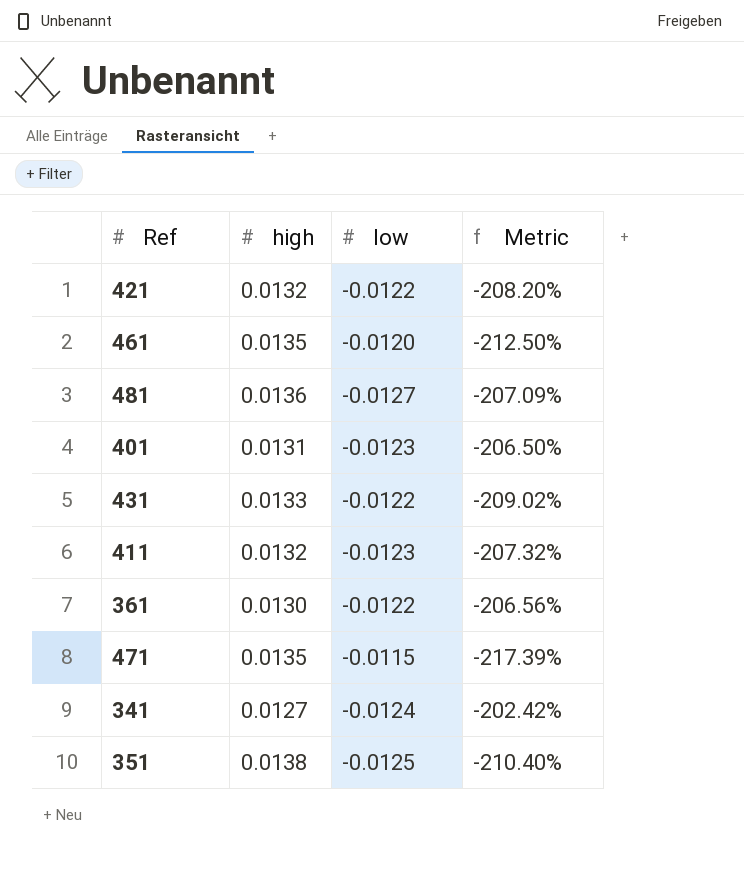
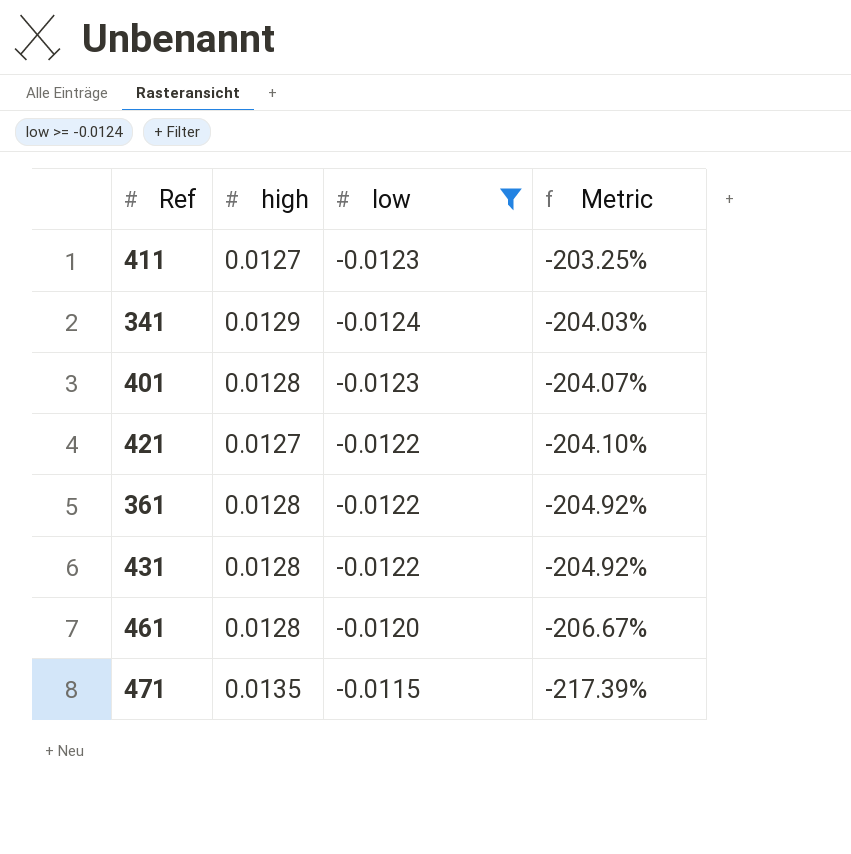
filter: none -> low >= -0.0124
row order: none -> Metric descending
411 | high: 0.0132 -> 0.0127
411 | Metric: -207.32% -> -203.25%
341 | high: 0.0127 -> 0.0129
341 | Metric: -202.42% -> -204.03%
401 | high: 0.0131 -> 0.0128
401 | Metric: -206.50% -> -204.07%
421 | high: 0.0132 -> 0.0127
421 | Metric: -208.20% -> -204.10%
361 | high: 0.0130 -> 0.0128
361 | Metric: -206.56% -> -204.92%
431 | high: 0.0133 -> 0.0128
431 | Metric: -209.02% -> -204.92%
461 | high: 0.0135 -> 0.0128
461 | Metric: -212.50% -> -206.67%

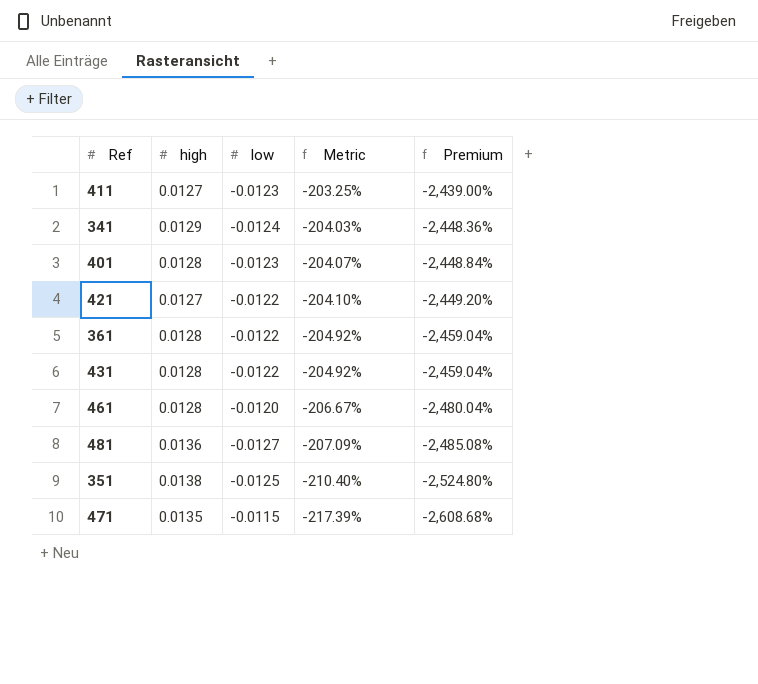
filter: low >= -0.0124 -> none
column Premium | formula: none -> [Metric] * 12

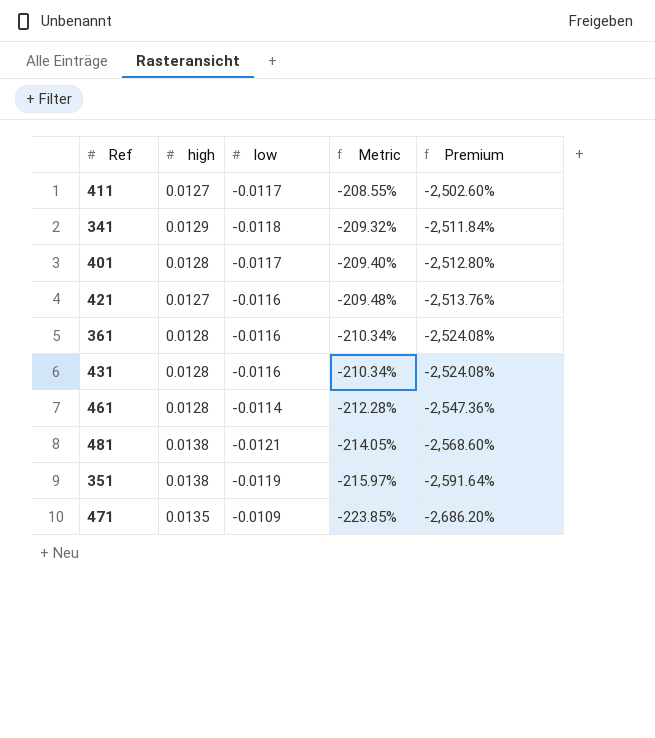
411 | low: -0.0123 -> -0.0117
411 | Metric: -203.25% -> -208.55%
411 | Premium: -2,439.00% -> -2,502.60%
341 | low: -0.0124 -> -0.0118
341 | Metric: -204.03% -> -209.32%
341 | Premium: -2,448.36% -> -2,511.84%
401 | low: -0.0123 -> -0.0117
401 | Metric: -204.07% -> -209.40%
401 | Premium: -2,448.84% -> -2,512.80%
421 | low: -0.0122 -> -0.0116
421 | Metric: -204.10% -> -209.48%
421 | Premium: -2,449.20% -> -2,513.76%
361 | low: -0.0122 -> -0.0116
361 | Metric: -204.92% -> -210.34%
361 | Premium: -2,459.04% -> -2,524.08%
431 | low: -0.0122 -> -0.0116
431 | Metric: -204.92% -> -210.34%
431 | Premium: -2,459.04% -> -2,524.08%
461 | low: -0.0120 -> -0.0114
461 | Metric: -206.67% -> -212.28%
461 | Premium: -2,480.04% -> -2,547.36%
481 | high: 0.0136 -> 0.0138
481 | low: -0.0127 -> -0.0121
481 | Metric: -207.09% -> -214.05%
481 | Premium: -2,485.08% -> -2,568.60%
351 | low: -0.0125 -> -0.0119
351 | Metric: -210.40% -> -215.97%
351 | Premium: -2,524.80% -> -2,591.64%
471 | low: -0.0115 -> -0.0109
471 | Metric: -217.39% -> -223.85%
471 | Premium: -2,608.68% -> -2,686.20%

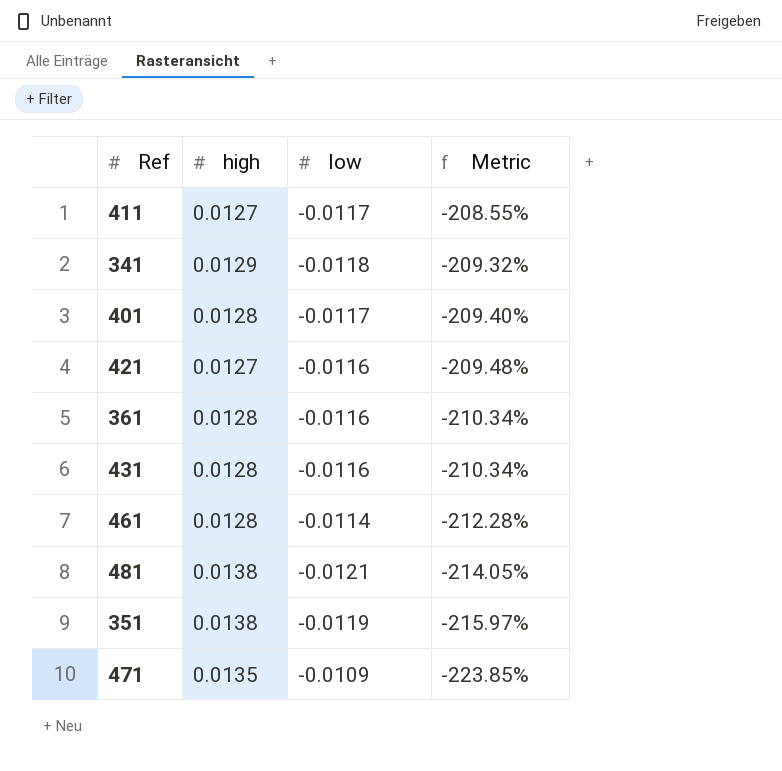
column Premium | formula: [Metric] * 12 -> none

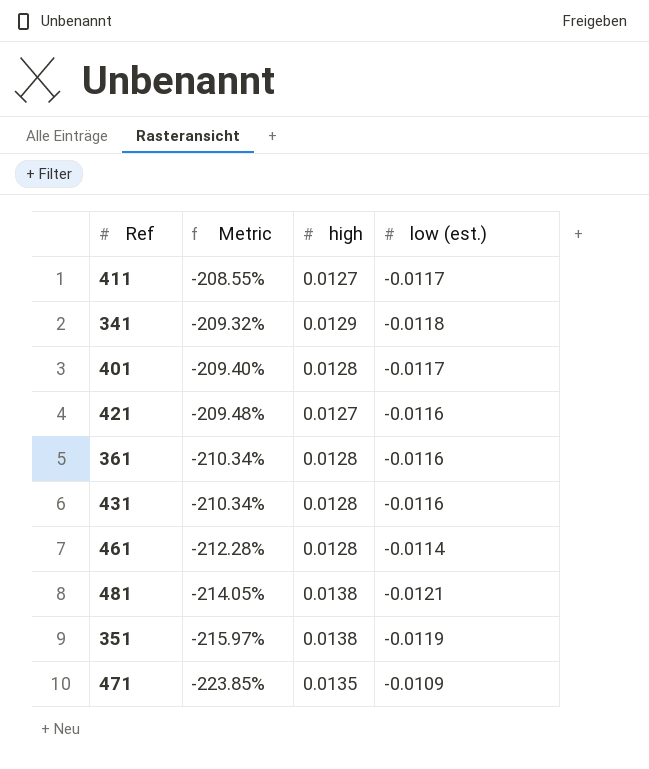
column Metric | position: 4 -> 2
column name: low -> low (est.)

